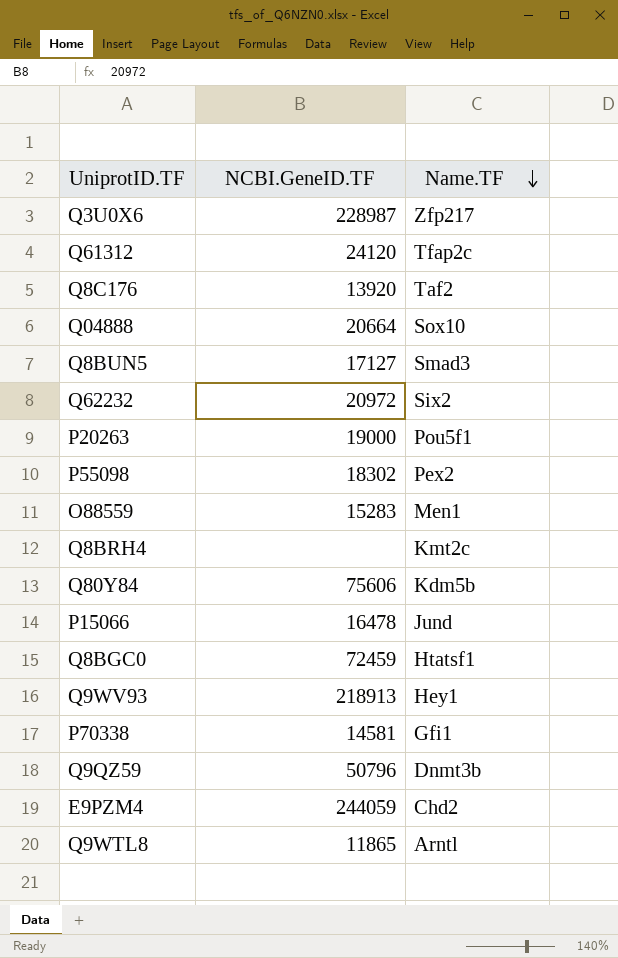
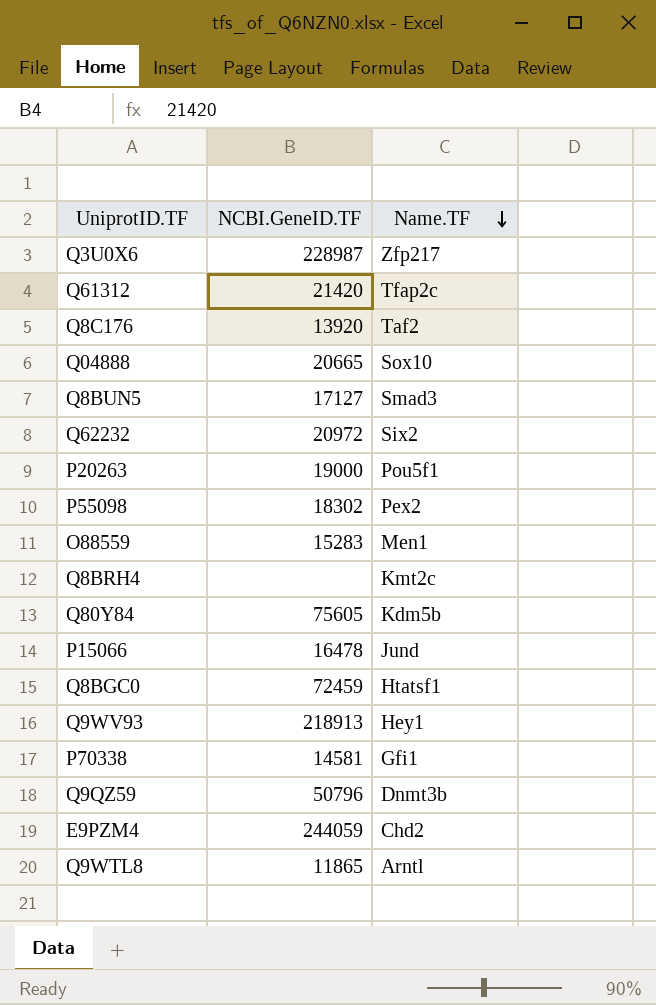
Q61312 | NCBI.GeneID.TF: 24120 -> 21420
Q04888 | NCBI.GeneID.TF: 20664 -> 20665
Q80Y84 | NCBI.GeneID.TF: 75606 -> 75605

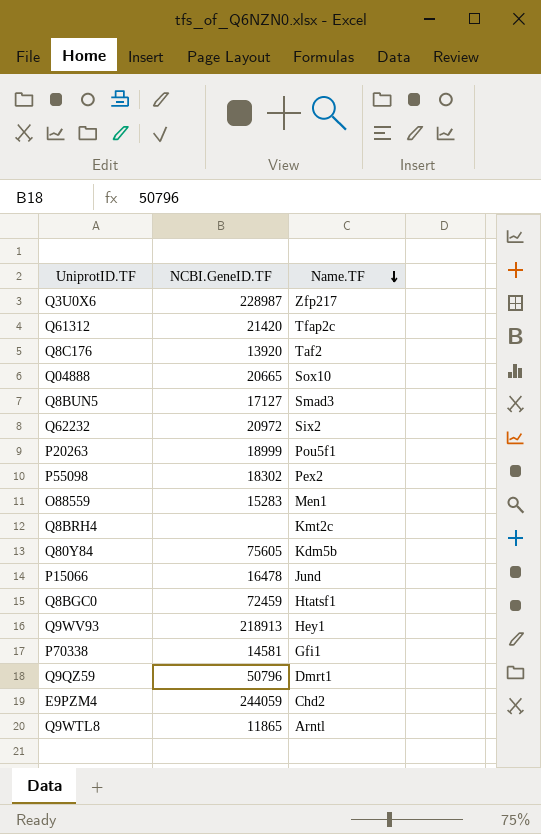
P20263 | NCBI.GeneID.TF: 19000 -> 18999
Q9QZ59 | Name.TF: Dnmt3b -> Dmrt1

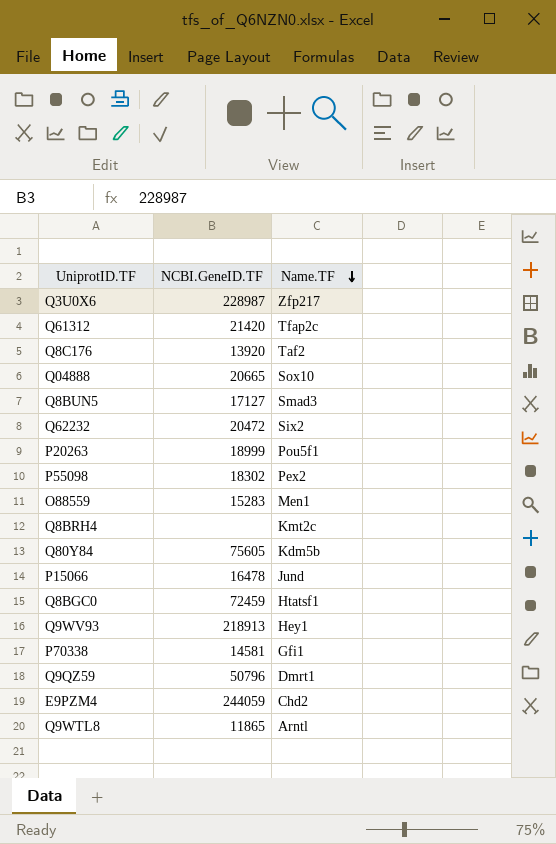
Q62232 | NCBI.GeneID.TF: 20972 -> 20472

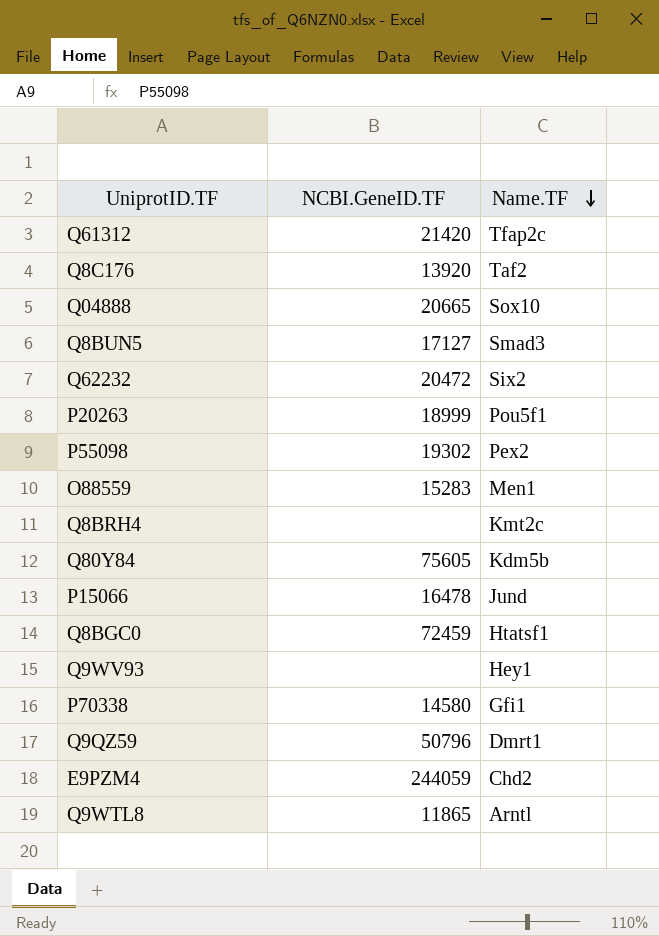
row Q3U0X6: 228987 | Zfp217 -> none
P55098 | NCBI.GeneID.TF: 18302 -> 19302
Q9WV93 | NCBI.GeneID.TF: 218913 -> none
P70338 | NCBI.GeneID.TF: 14581 -> 14580

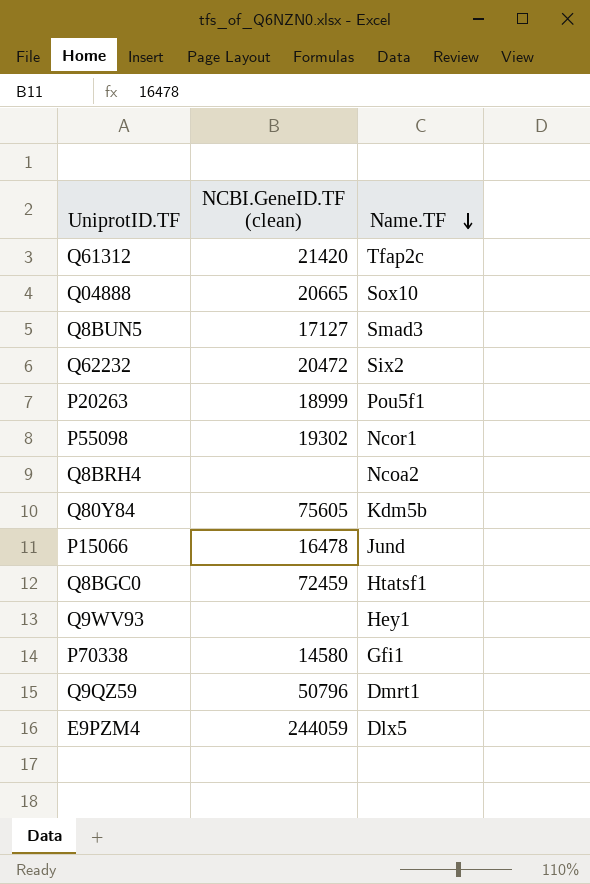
column name: NCBI.GeneID.TF -> NCBI.GeneID.TF (clean)
row Q8C176: 13920 | Taf2 -> none
row O88559: 15283 | Men1 -> none
row Q9WTL8: 11865 | Arntl -> none
P55098 | Name.TF: Pex2 -> Ncor1
Q8BRH4 | Name.TF: Kmt2c -> Ncoa2
E9PZM4 | Name.TF: Chd2 -> Dlx5

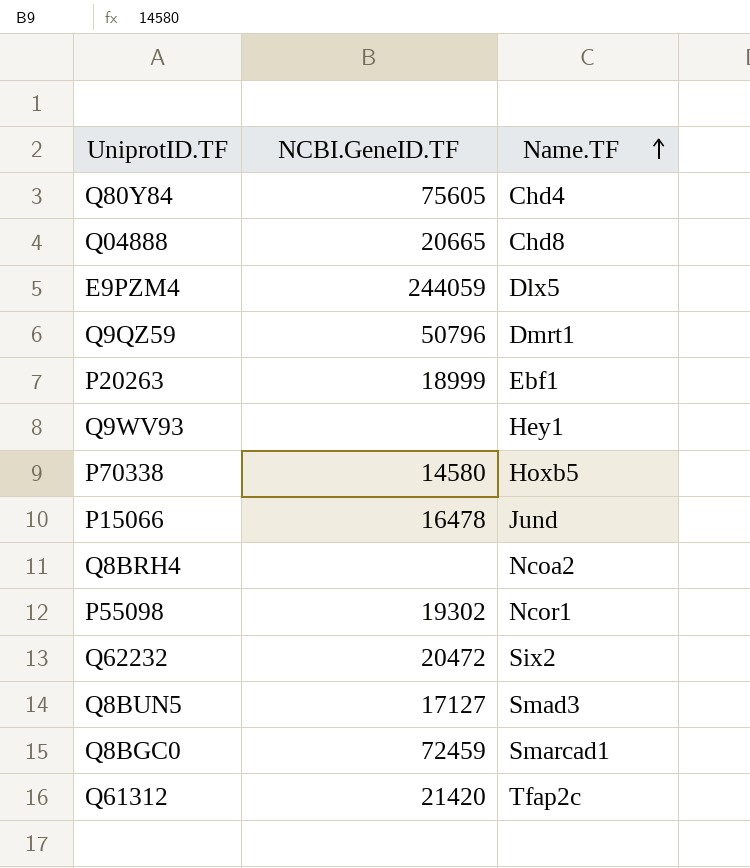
row order: Name.TF descending -> Name.TF ascending
column name: NCBI.GeneID.TF (clean) -> NCBI.GeneID.TF
Q80Y84 | Name.TF: Kdm5b -> Chd4
Q04888 | Name.TF: Sox10 -> Chd8
P20263 | Name.TF: Pou5f1 -> Ebf1
P70338 | Name.TF: Gfi1 -> Hoxb5
Q8BGC0 | Name.TF: Htatsf1 -> Smarcad1

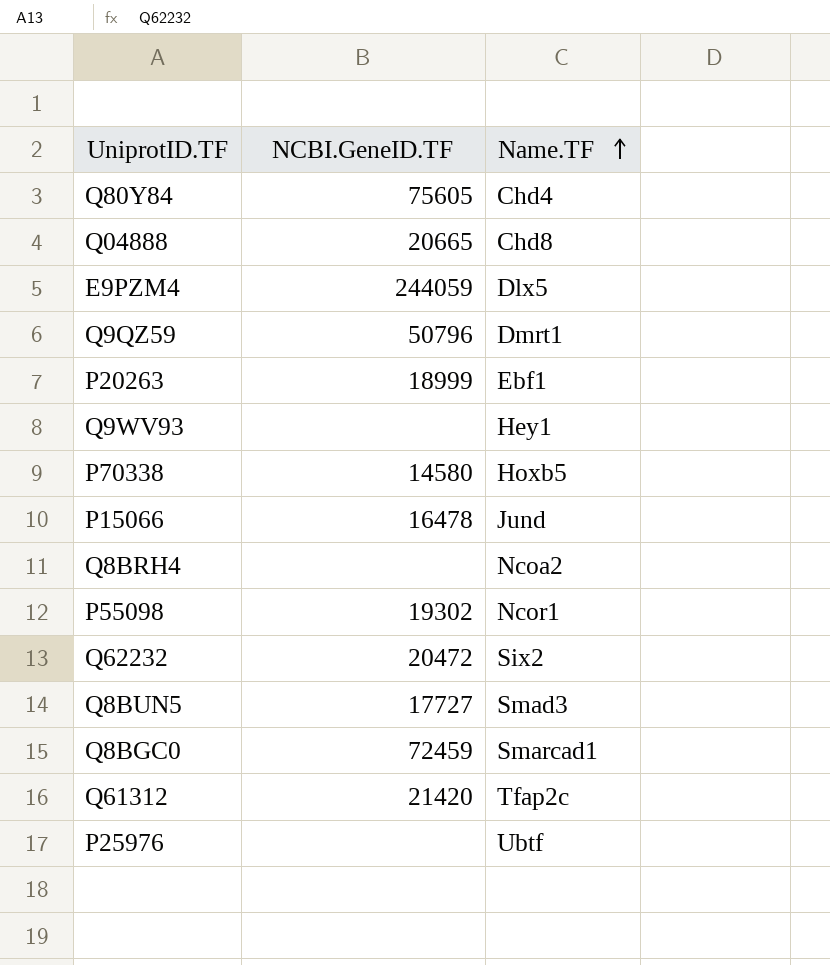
Q8BUN5 | NCBI.GeneID.TF: 17127 -> 17727
row P25976: none -> none | Ubtf

